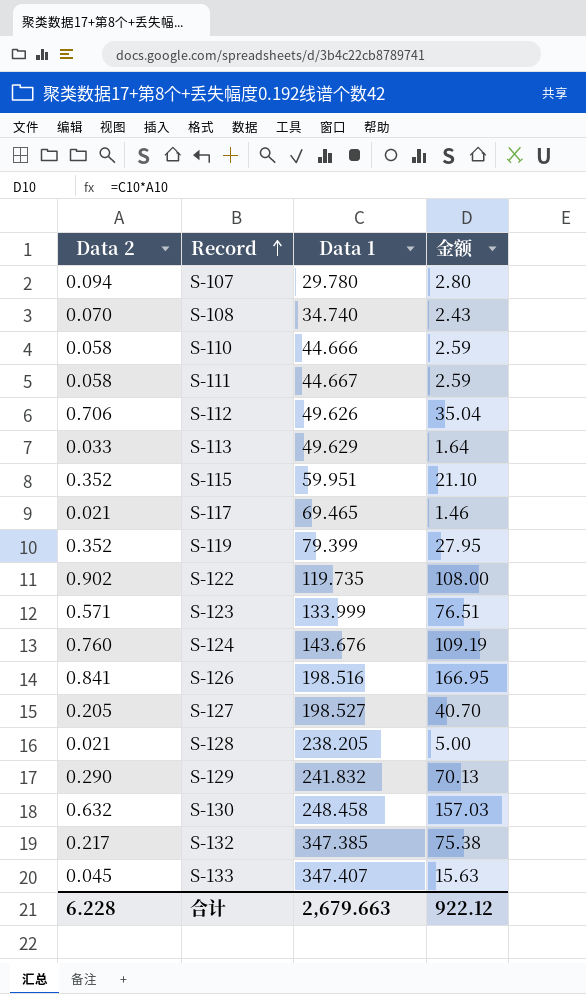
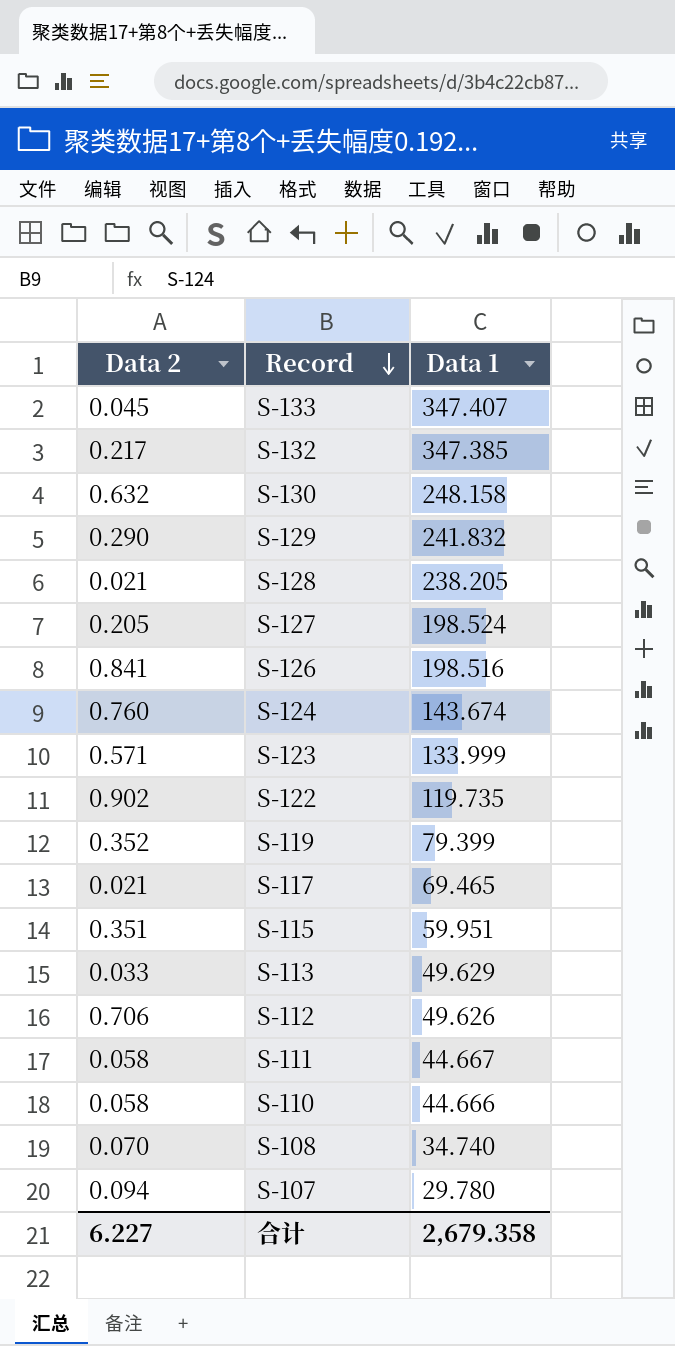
row order: Record ascending -> Record descending
column 金额 | formula: [Data 2] * [Data 1] -> none
S-130 | Data 1: 248.458 -> 248.158
S-127 | Data 1: 198.527 -> 198.524
S-124 | Data 1: 143.676 -> 143.674
S-115 | Data 2: 0.352 -> 0.351
合计 | Data 2: 6.228 -> 6.227
合计 | Data 1: 2,679.663 -> 2,679.358

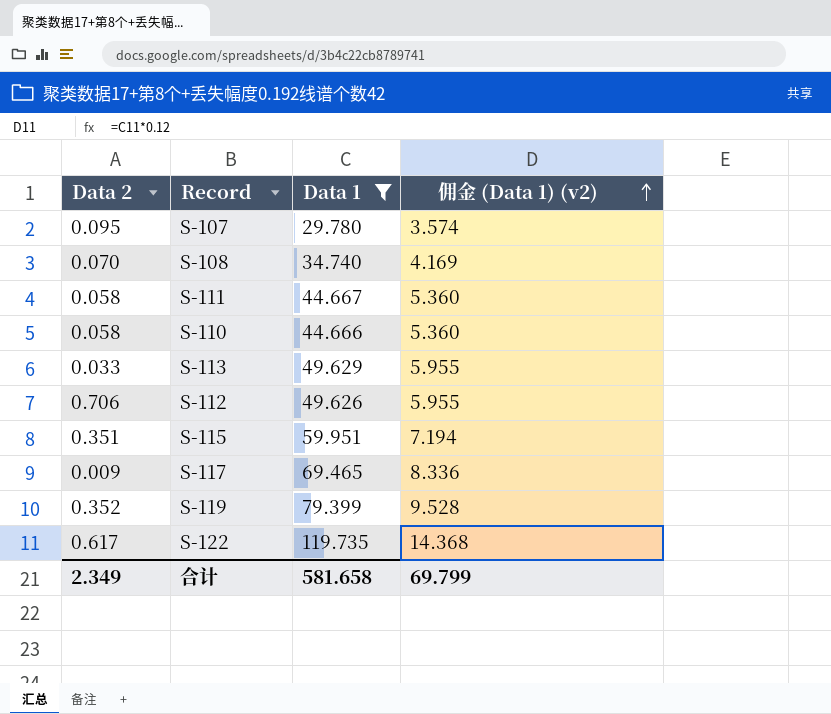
filter: none -> Data 1 <= 119.735
row order: Record descending -> 佣金 (Data 1) (v2) ascending
column 佣金 (Data 1) (v2) | formula: none -> [Data 1] * 0.12
S-107 | Data 2: 0.094 -> 0.095
S-117 | Data 2: 0.021 -> 0.009
S-122 | Data 2: 0.902 -> 0.617
合计 | Data 2: 6.227 -> 2.349
合计 | Data 1: 2,679.358 -> 581.658

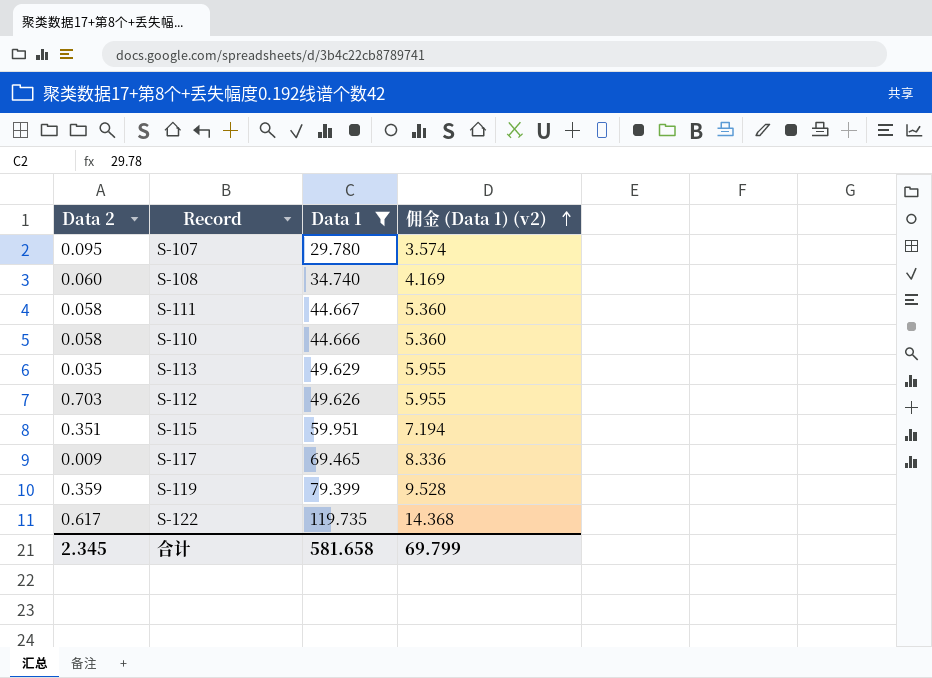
S-108 | Data 2: 0.070 -> 0.060
S-113 | Data 2: 0.033 -> 0.035
S-112 | Data 2: 0.706 -> 0.703
S-119 | Data 2: 0.352 -> 0.359
合计 | Data 2: 2.349 -> 2.345

